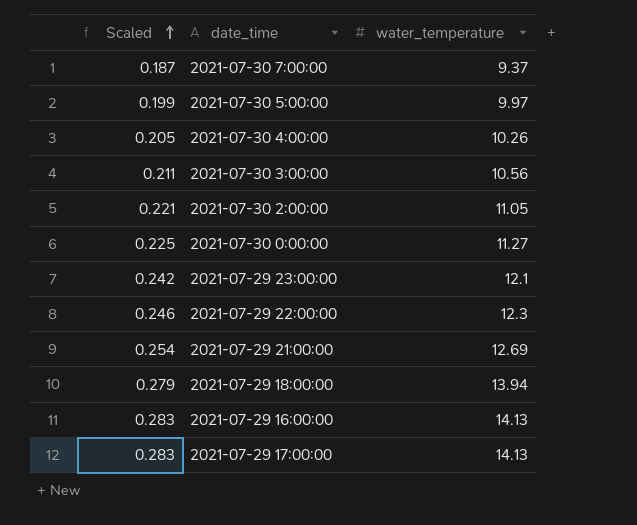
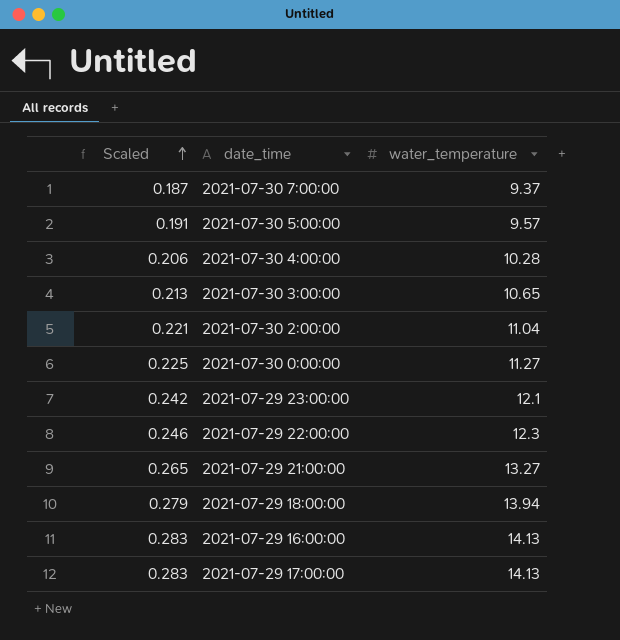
2021-07-30 5:00:00 | Scaled: 0.199 -> 0.191
2021-07-30 5:00:00 | water_temperature: 9.97 -> 9.57
2021-07-30 4:00:00 | Scaled: 0.205 -> 0.206
2021-07-30 4:00:00 | water_temperature: 10.26 -> 10.28
2021-07-30 3:00:00 | Scaled: 0.211 -> 0.213
2021-07-30 3:00:00 | water_temperature: 10.56 -> 10.65
2021-07-30 2:00:00 | water_temperature: 11.05 -> 11.04
2021-07-29 21:00:00 | Scaled: 0.254 -> 0.265
2021-07-29 21:00:00 | water_temperature: 12.69 -> 13.27

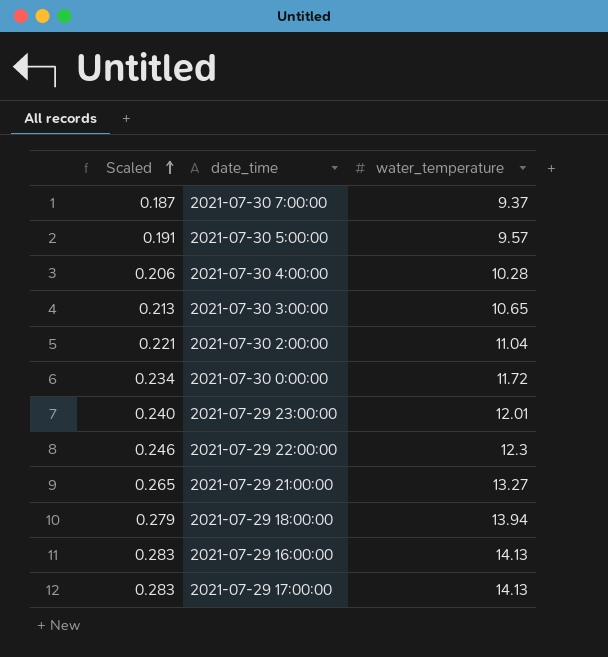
2021-07-30 0:00:00 | Scaled: 0.225 -> 0.234
2021-07-30 0:00:00 | water_temperature: 11.27 -> 11.72
2021-07-29 23:00:00 | Scaled: 0.242 -> 0.240
2021-07-29 23:00:00 | water_temperature: 12.1 -> 12.01

